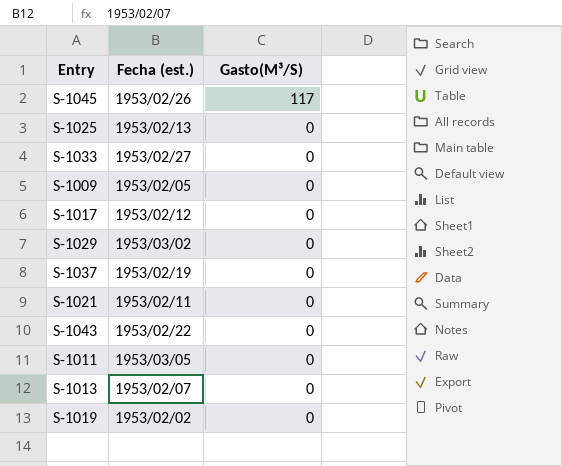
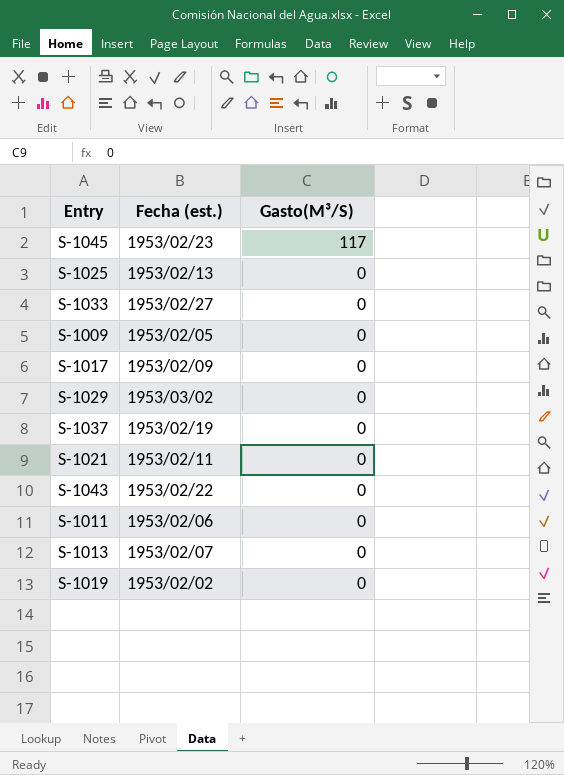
S-1045 | Fecha (est.): 1953/02/26 -> 1953/02/23
S-1017 | Fecha (est.): 1953/02/12 -> 1953/02/09
S-1011 | Fecha (est.): 1953/03/05 -> 1953/02/06

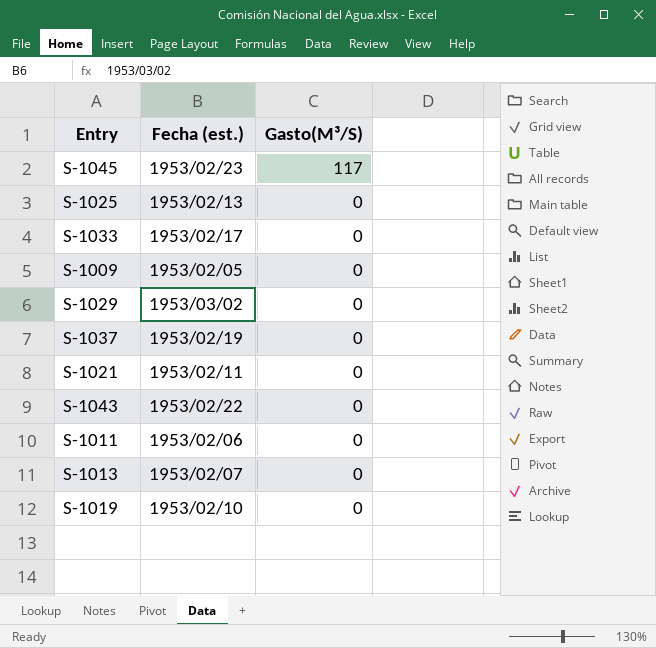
row S-1017: 1953/02/09 | 0 -> none
S-1033 | Fecha (est.): 1953/02/27 -> 1953/02/17
S-1019 | Fecha (est.): 1953/02/02 -> 1953/02/10

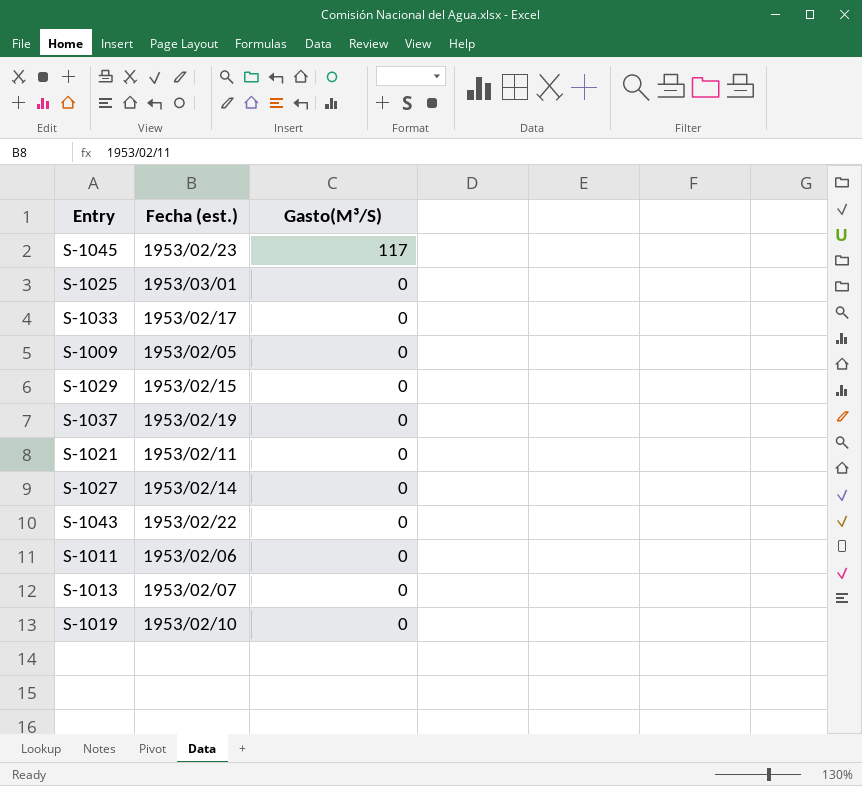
S-1025 | Fecha (est.): 1953/02/13 -> 1953/03/01
S-1029 | Fecha (est.): 1953/03/02 -> 1953/02/15
row S-1027: none -> 1953/02/14 | 0

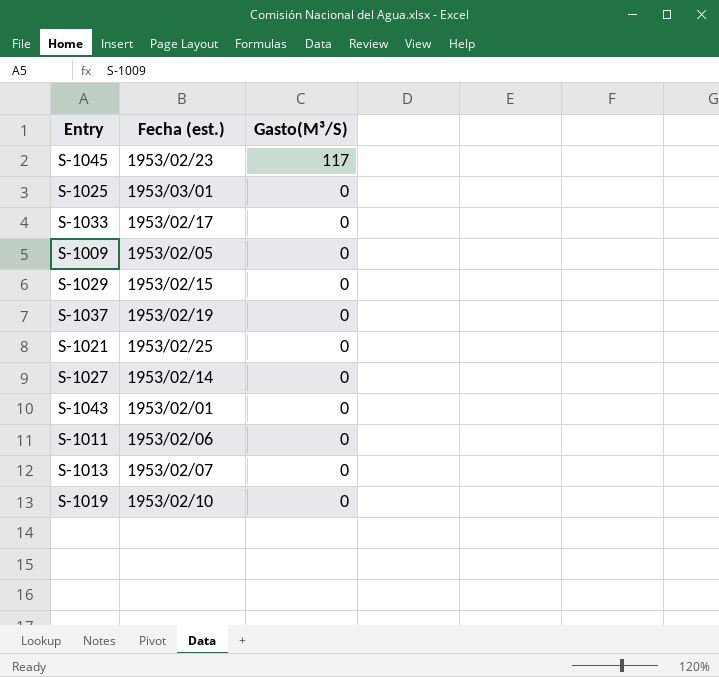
S-1021 | Fecha (est.): 1953/02/11 -> 1953/02/25
S-1043 | Fecha (est.): 1953/02/22 -> 1953/02/01

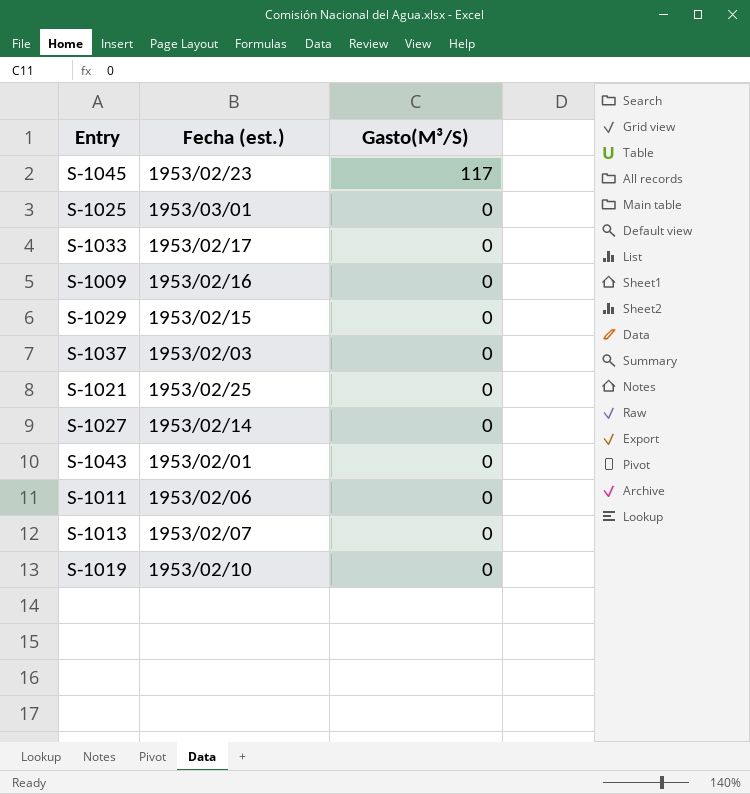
S-1009 | Fecha (est.): 1953/02/05 -> 1953/02/16
S-1037 | Fecha (est.): 1953/02/19 -> 1953/02/03

